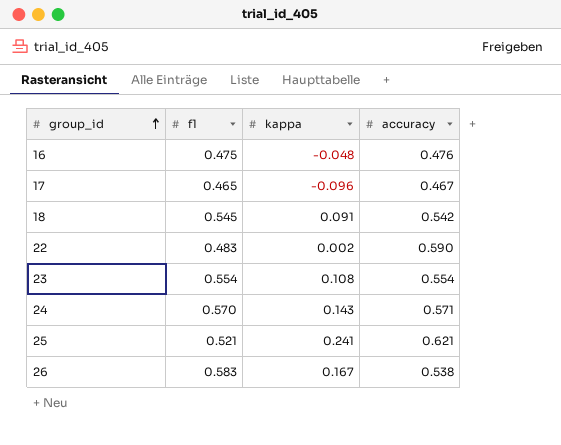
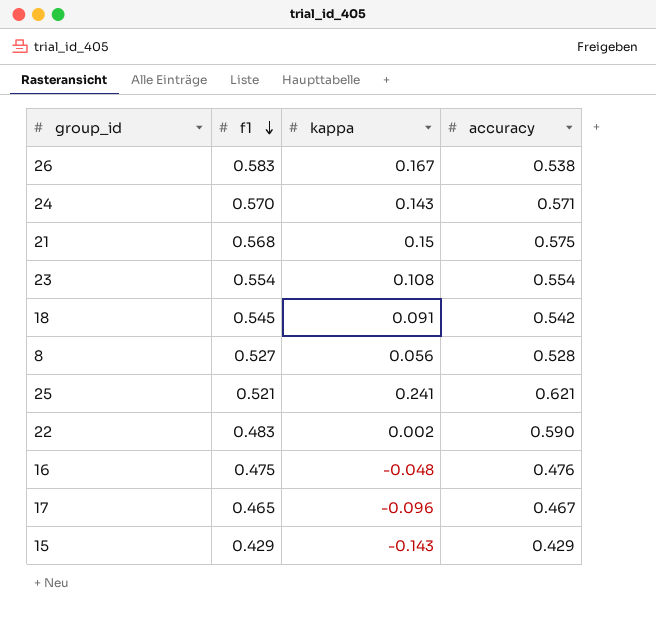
row order: group_id ascending -> f1 descending
row 21: none -> 0.568 | 0.15 | 0.575
row 8: none -> 0.527 | 0.056 | 0.528
row 15: none -> 0.429 | -0.143 | 0.429

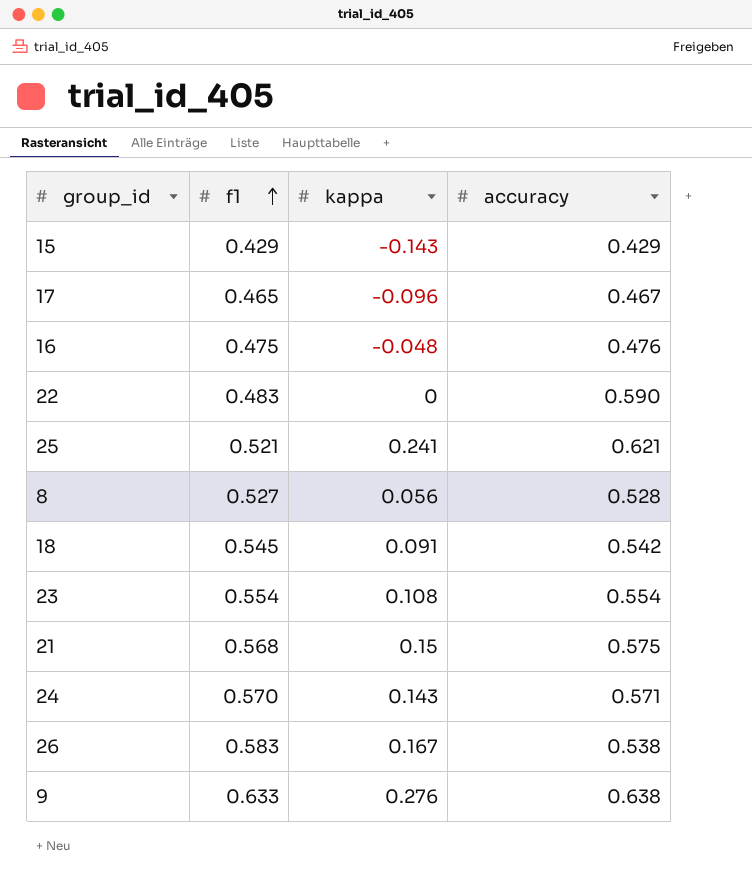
row order: f1 descending -> f1 ascending
22 | kappa: 0.002 -> 0
row 9: none -> 0.633 | 0.276 | 0.638

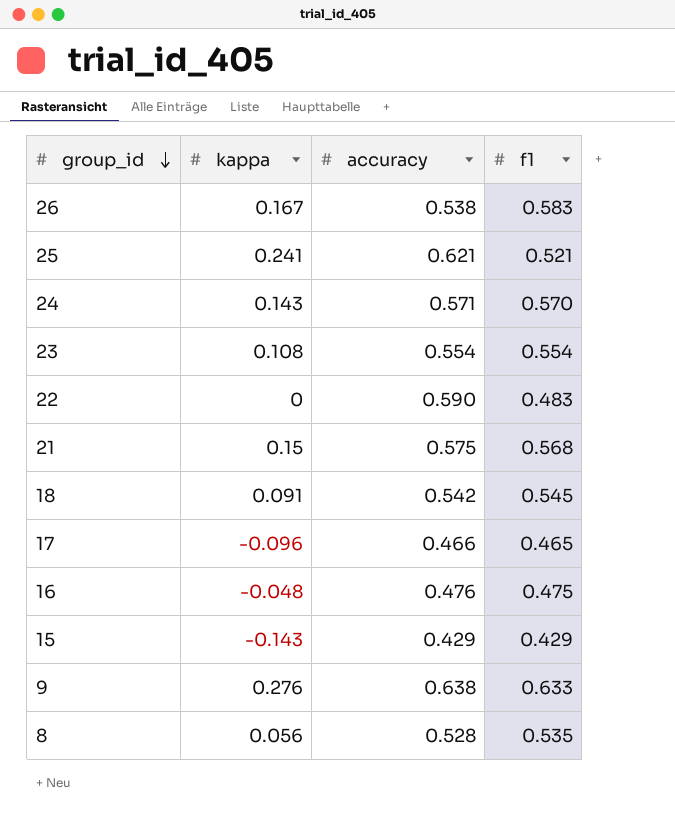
row order: f1 ascending -> group_id descending
column f1 | position: 2 -> 4
17 | accuracy: 0.467 -> 0.466
8 | f1: 0.527 -> 0.535

